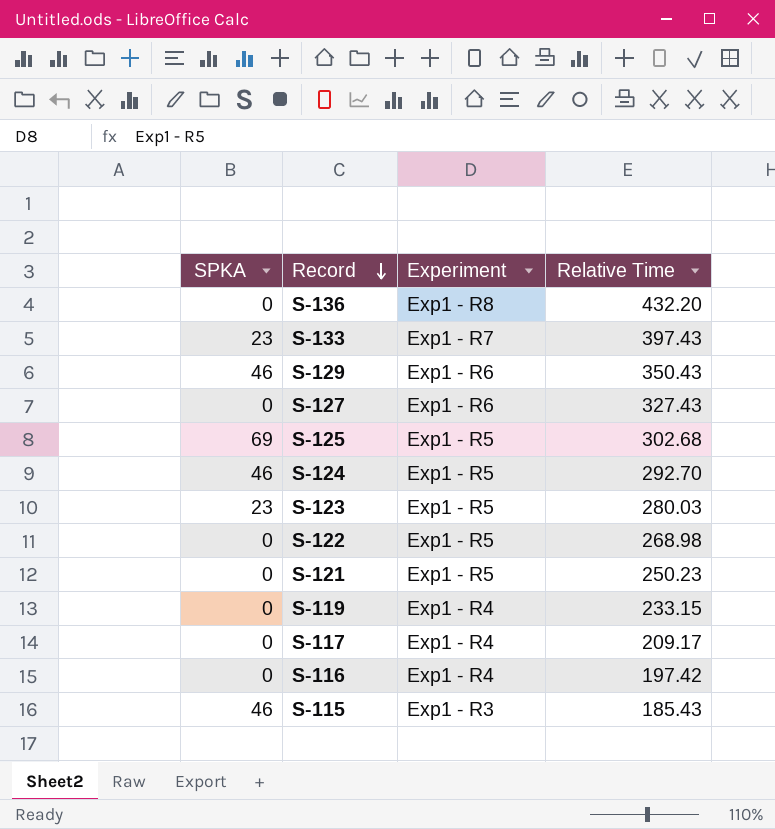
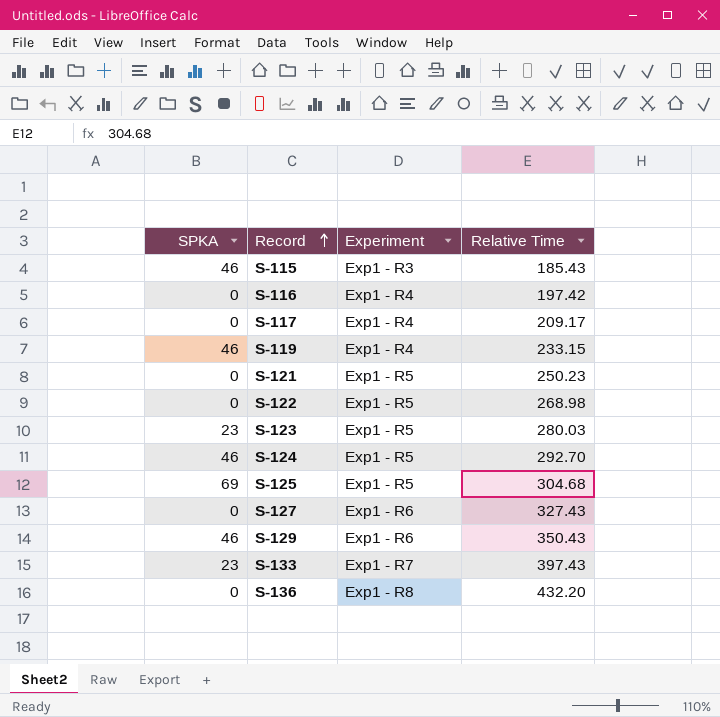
row order: Record descending -> Record ascending
S-119 | SPKA: 0 -> 46
S-125 | Relative Time: 302.68 -> 304.68

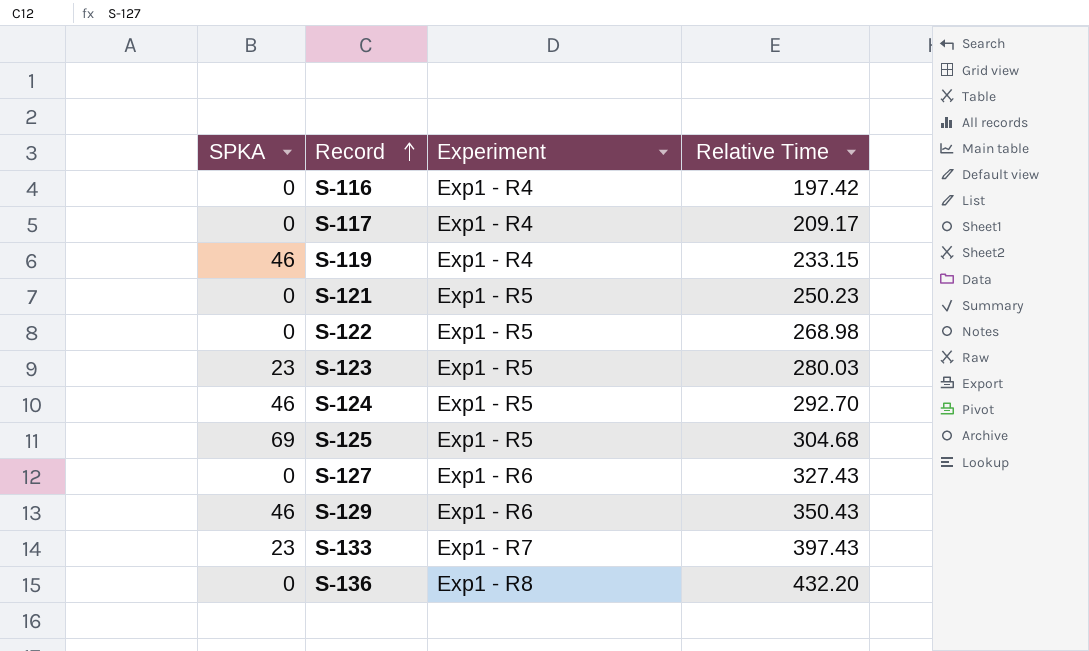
row S-115: 46 | Exp1 - R3 | 185.43 -> none

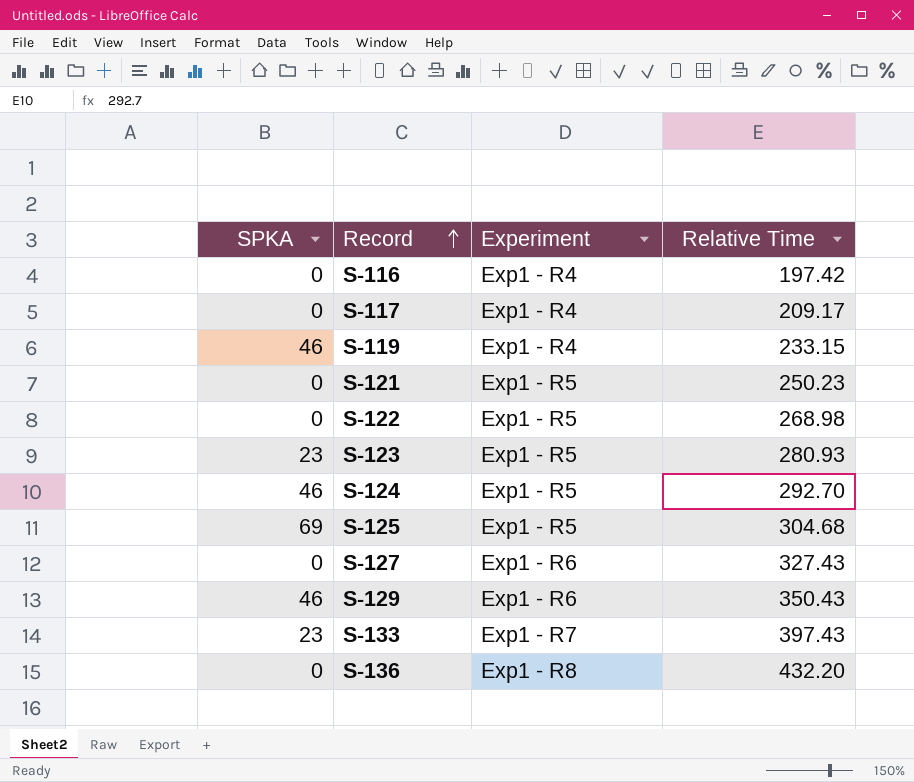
S-123 | Relative Time: 280.03 -> 280.93

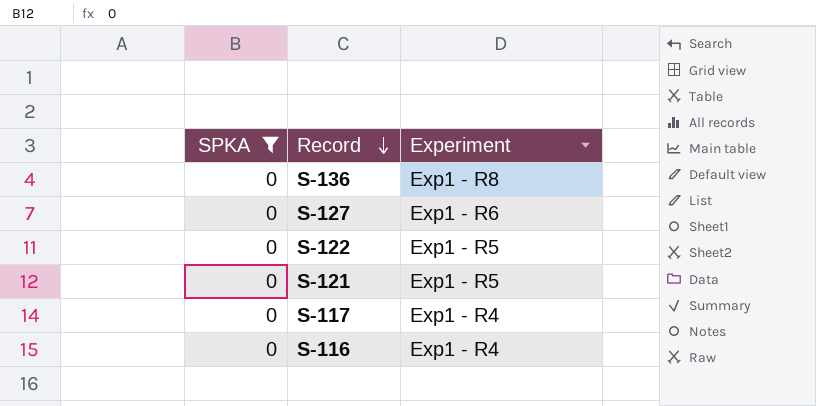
filter: none -> SPKA = 0
row order: Record ascending -> Record descending
column Relative Time | position: 4 -> none

